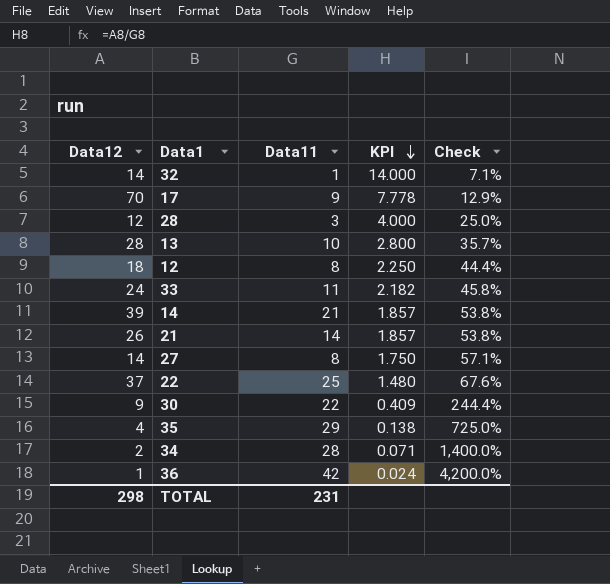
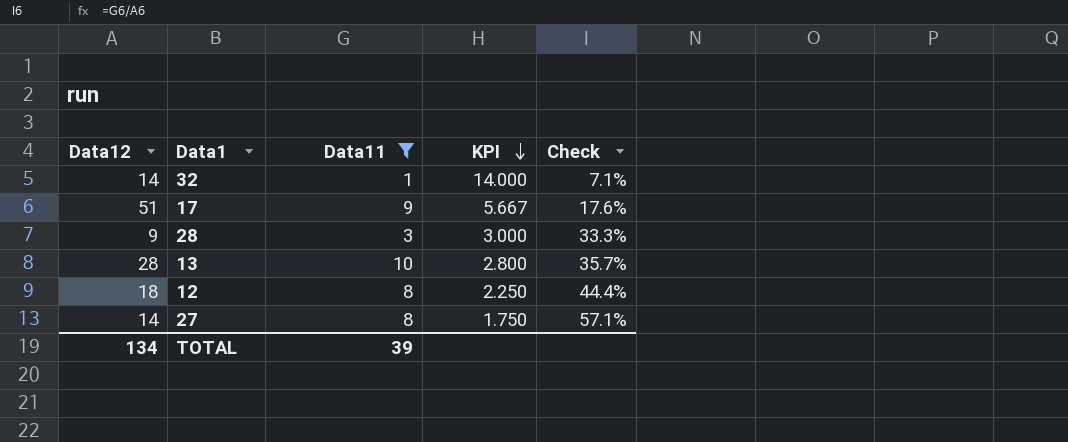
filter: none -> Data11 <= 10
17 | Data12: 70 -> 51
17 | KPI: 7.778 -> 5.667
17 | Check: 12.9% -> 17.6%
28 | Data12: 12 -> 9
28 | KPI: 4.000 -> 3.000
28 | Check: 25.0% -> 33.3%
TOTAL | Data12: 298 -> 134
TOTAL | Data11: 231 -> 39

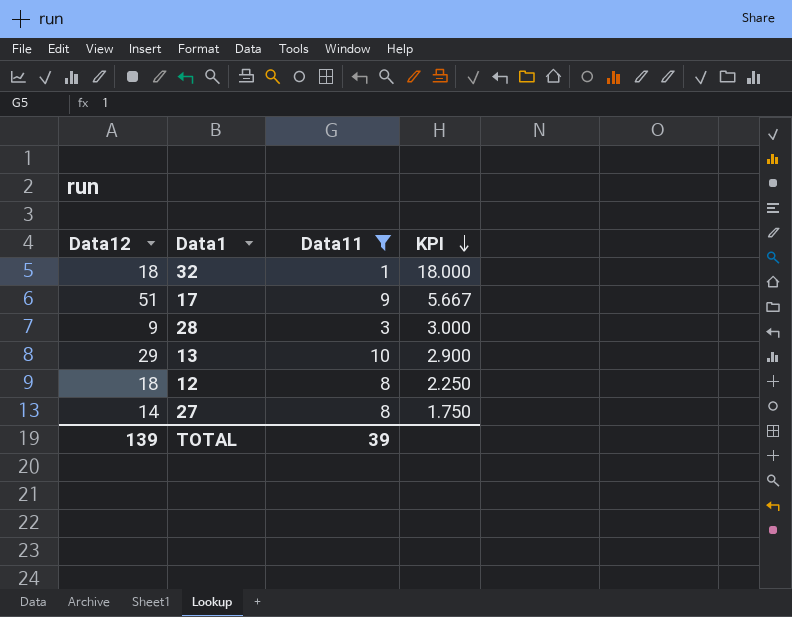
column Check | formula: [Data11] / [Data12] -> none
32 | Data12: 14 -> 18
32 | KPI: 14.000 -> 18.000
13 | Data12: 28 -> 29
13 | KPI: 2.800 -> 2.900
TOTAL | Data12: 134 -> 139

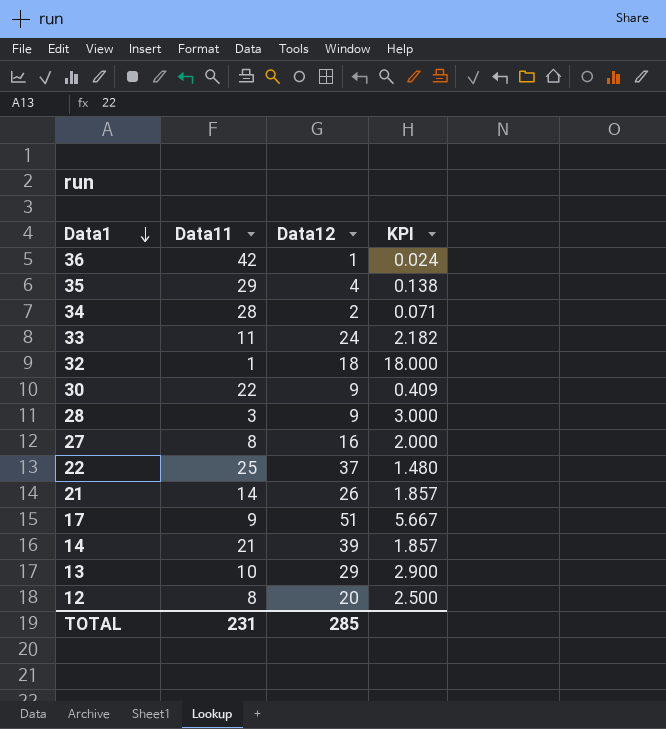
filter: Data11 <= 10 -> none
row order: KPI descending -> Data1 descending
column Data12 | position: 1 -> 3
27 | Data12: 14 -> 16
27 | KPI: 1.750 -> 2.000
12 | Data12: 18 -> 20
12 | KPI: 2.250 -> 2.500
TOTAL | Data11: 39 -> 231
TOTAL | Data12: 139 -> 285

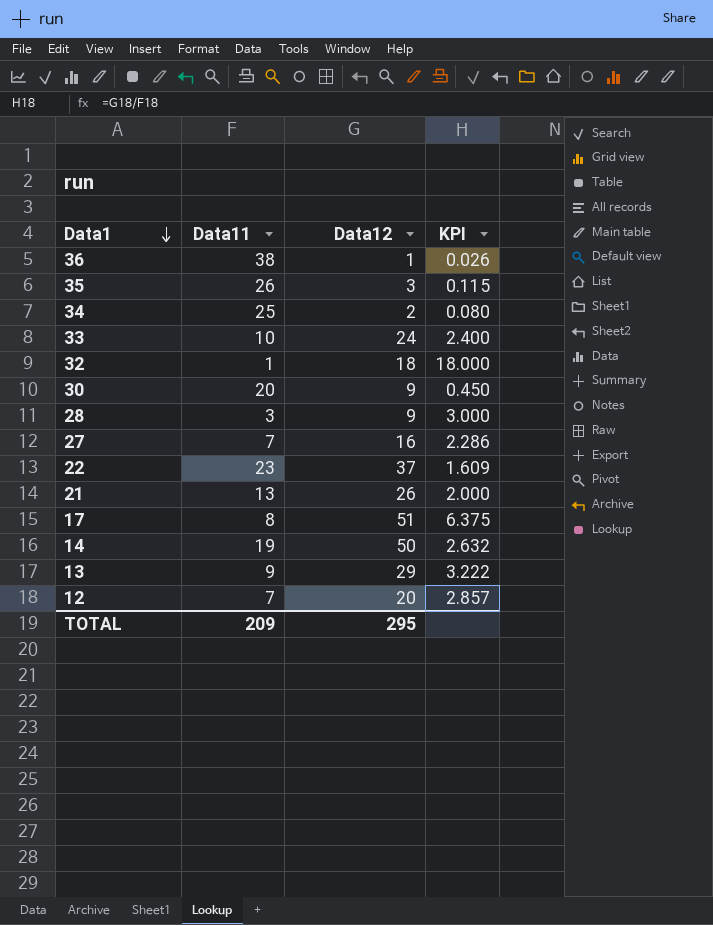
36 | Data11: 42 -> 38
36 | KPI: 0.024 -> 0.026
35 | Data11: 29 -> 26
35 | Data12: 4 -> 3
35 | KPI: 0.138 -> 0.115
34 | Data11: 28 -> 25
34 | KPI: 0.071 -> 0.080
33 | Data11: 11 -> 10
33 | KPI: 2.182 -> 2.400
30 | Data11: 22 -> 20
30 | KPI: 0.409 -> 0.450
27 | Data11: 8 -> 7
27 | KPI: 2.000 -> 2.286
22 | Data11: 25 -> 23
22 | KPI: 1.480 -> 1.609
21 | Data11: 14 -> 13
21 | KPI: 1.857 -> 2.000
17 | Data11: 9 -> 8
17 | KPI: 5.667 -> 6.375
14 | Data11: 21 -> 19
14 | Data12: 39 -> 50
14 | KPI: 1.857 -> 2.632
13 | Data11: 10 -> 9
13 | KPI: 2.900 -> 3.222
12 | Data11: 8 -> 7
12 | KPI: 2.500 -> 2.857
TOTAL | Data11: 231 -> 209
TOTAL | Data12: 285 -> 295

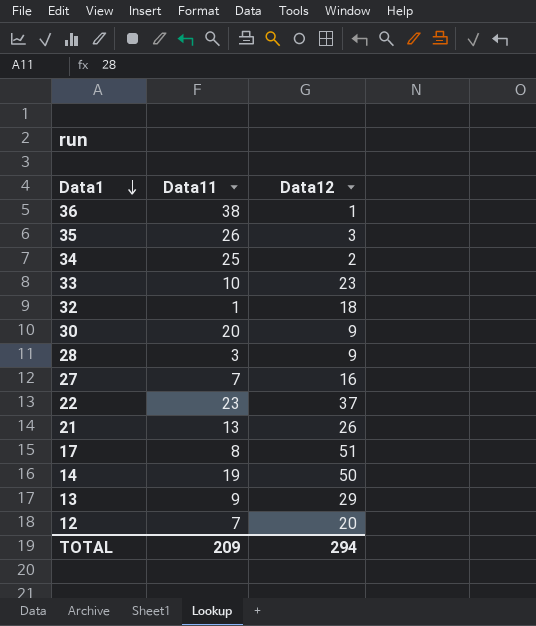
column KPI | formula: [Data12] / [Data11] -> none
33 | Data12: 24 -> 23
TOTAL | Data12: 295 -> 294

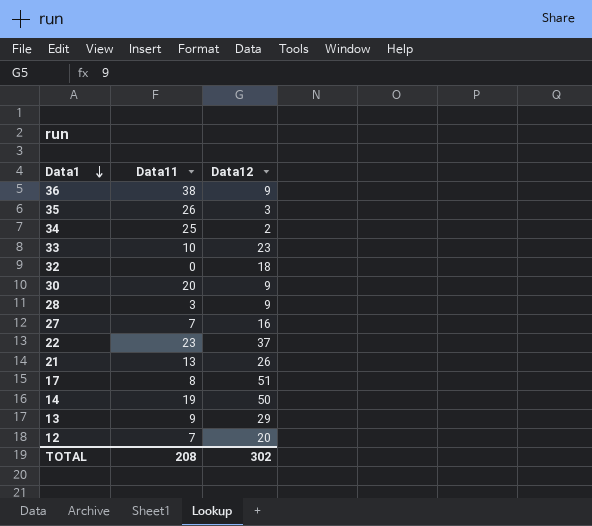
36 | Data12: 1 -> 9
32 | Data11: 1 -> 0
TOTAL | Data11: 209 -> 208
TOTAL | Data12: 294 -> 302

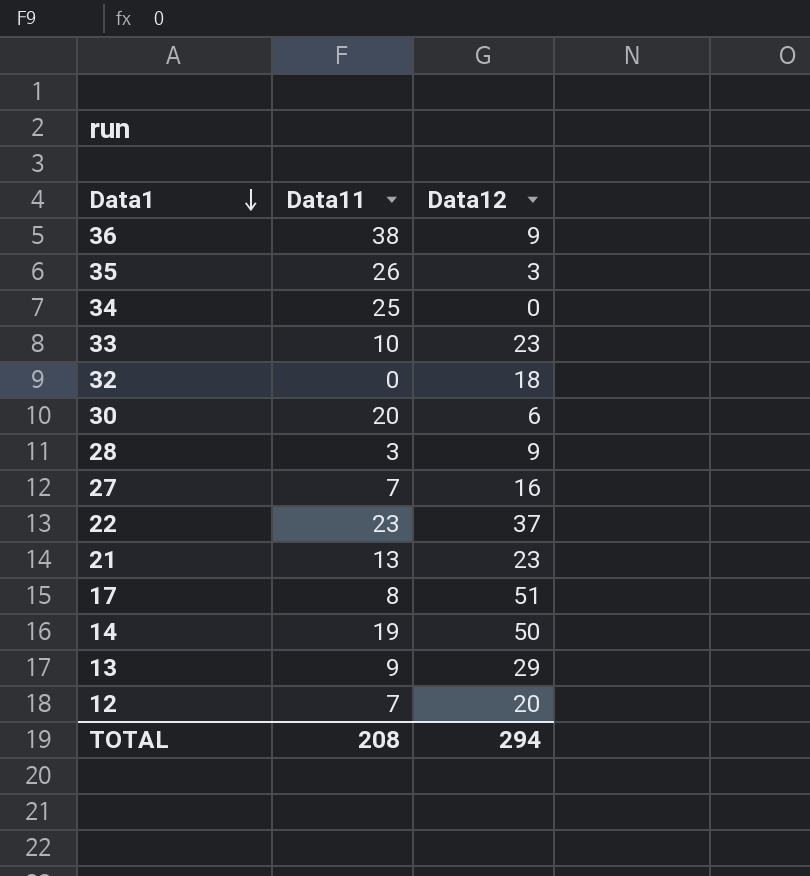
34 | Data12: 2 -> 0
30 | Data12: 9 -> 6
21 | Data12: 26 -> 23
TOTAL | Data12: 302 -> 294

